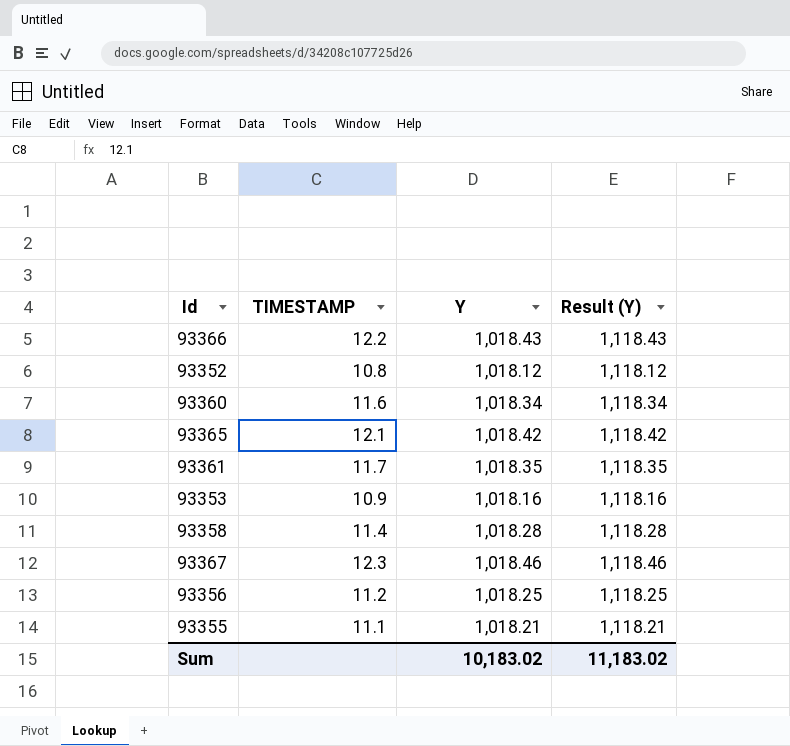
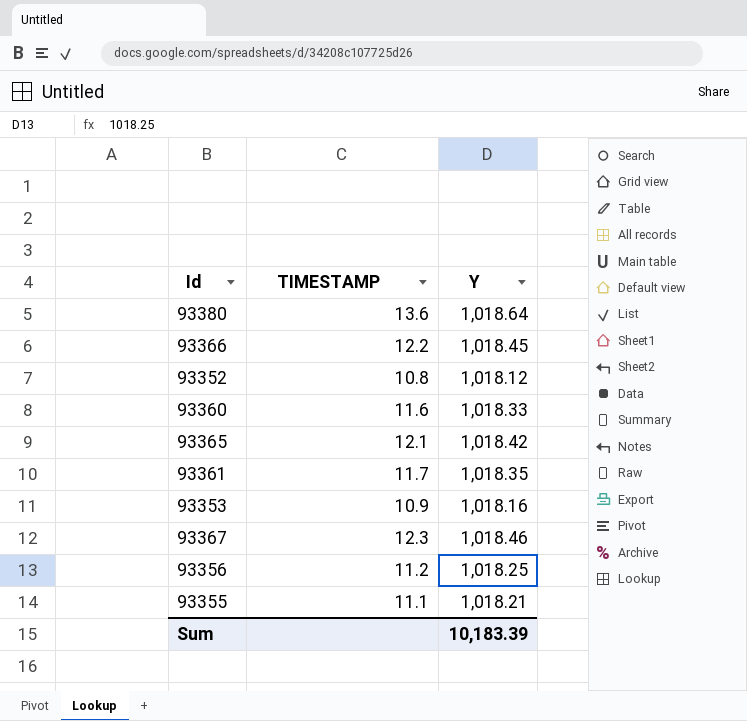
column Result (Y) | formula: [Y] + 100 -> none
row 93358: 11.4 | 1,018.28 | 1,118.28 -> none
row 93380: none -> 13.6 | 1,018.64
93366 | Y: 1,018.43 -> 1,018.45
93360 | Y: 1,018.34 -> 1,018.33
Sum | Y: 10,183.02 -> 10,183.39

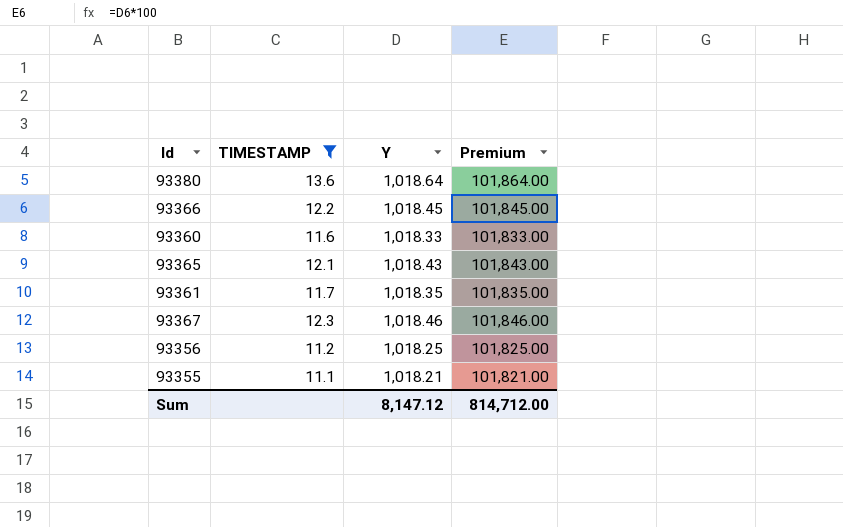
filter: none -> TIMESTAMP >= 11.1
column Premium | formula: none -> [Y] * 100
93365 | Y: 1,018.42 -> 1,018.43
Sum | Y: 10,183.39 -> 8,147.12

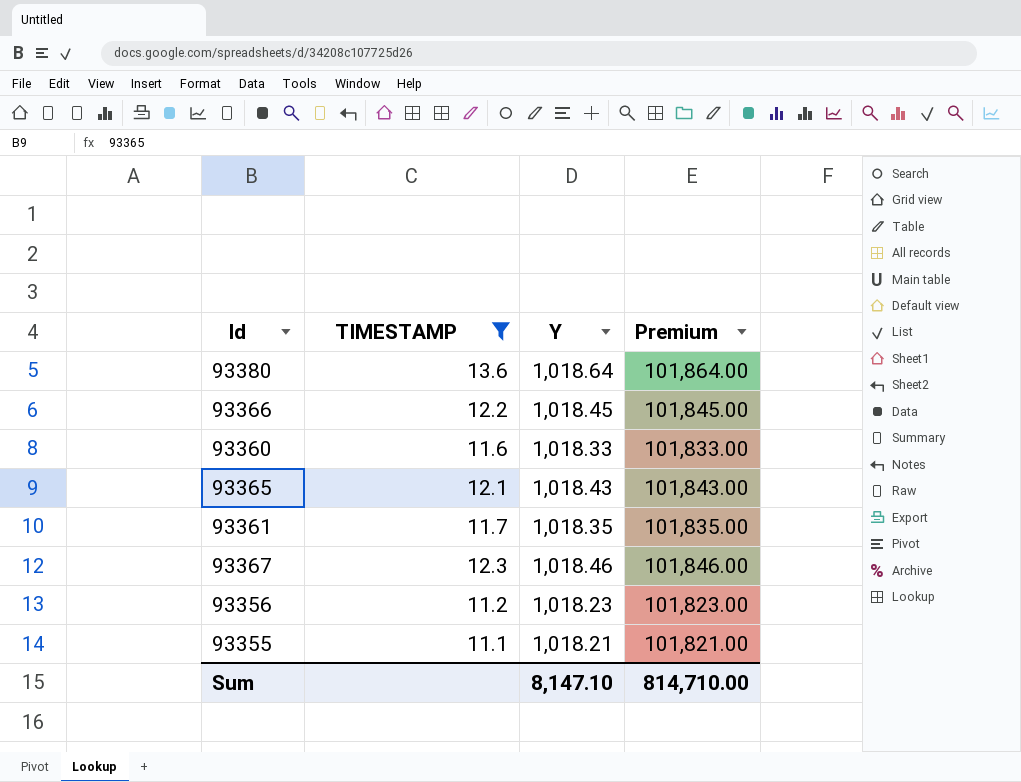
93356 | Y: 1,018.25 -> 1,018.23
93356 | Premium: 101,825.00 -> 101,823.00
Sum | Y: 8,147.12 -> 8,147.10
Sum | Premium: 814,712.00 -> 814,710.00

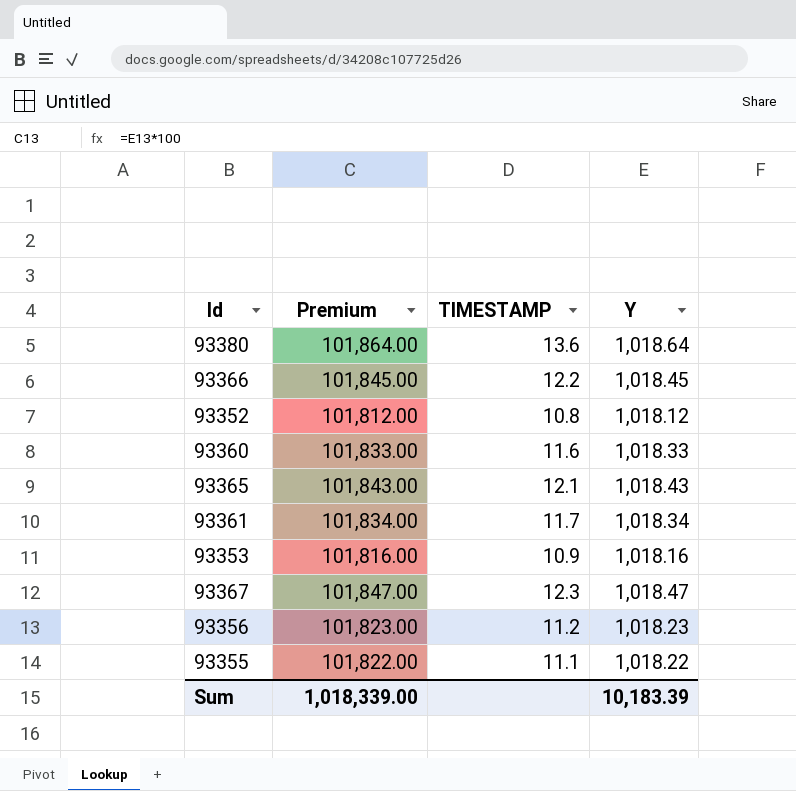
filter: TIMESTAMP >= 11.1 -> none
column Premium | position: 4 -> 2
93361 | Premium: 101,835.00 -> 101,834.00
93361 | Y: 1,018.35 -> 1,018.34
93367 | Premium: 101,846.00 -> 101,847.00
93367 | Y: 1,018.46 -> 1,018.47
93355 | Premium: 101,821.00 -> 101,822.00
93355 | Y: 1,018.21 -> 1,018.22
Sum | Premium: 814,710.00 -> 1,018,339.00
Sum | Y: 8,147.10 -> 10,183.39

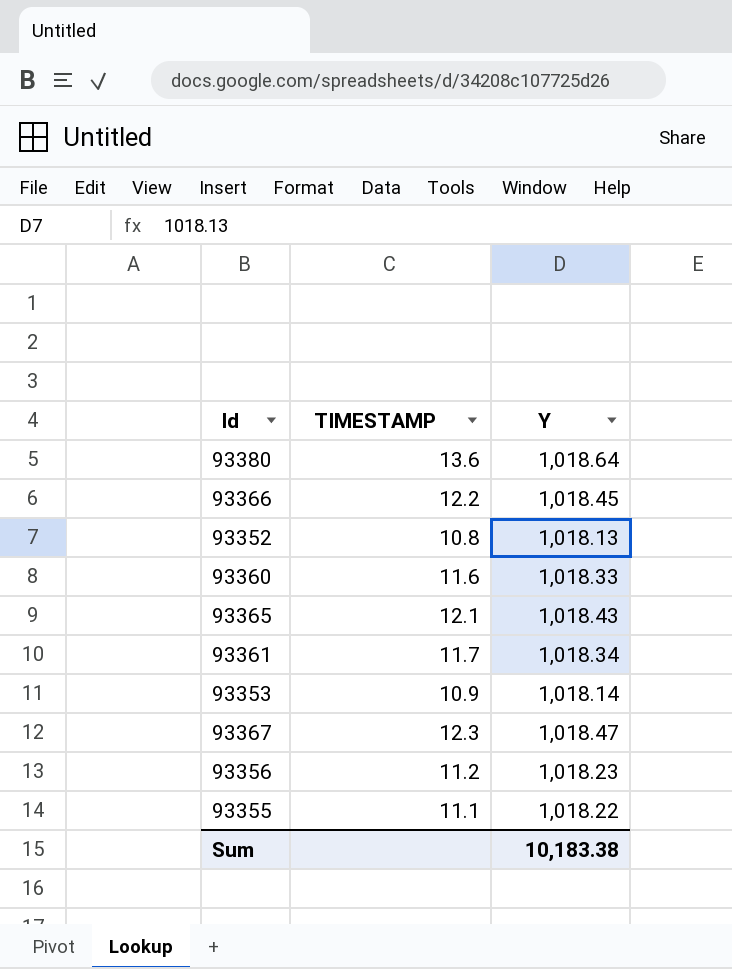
column Premium | formula: [Y] * 100 -> none
93352 | Y: 1,018.12 -> 1,018.13
93353 | Y: 1,018.16 -> 1,018.14
Sum | Y: 10,183.39 -> 10,183.38

